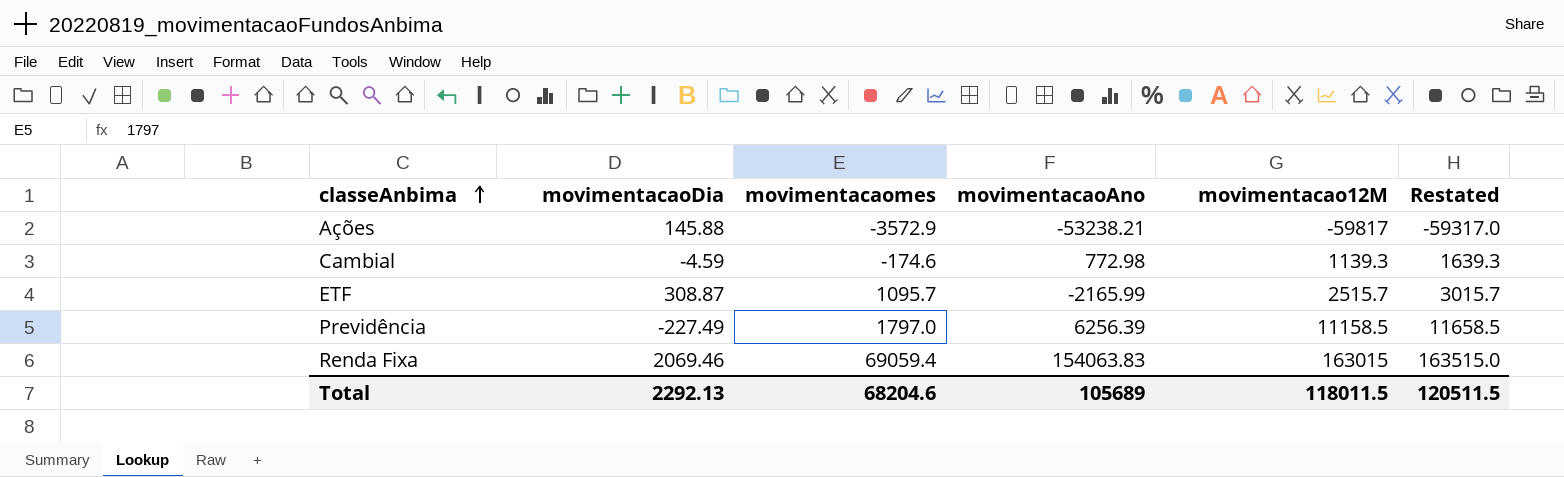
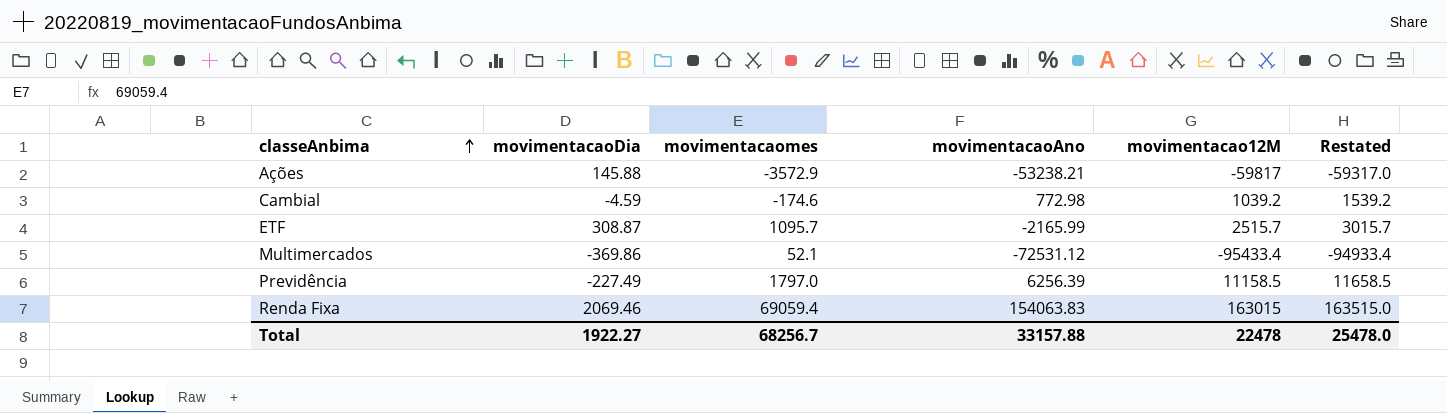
Cambial | movimentacao12M: 1139.3 -> 1039.2
Cambial | Restated: 1639.3 -> 1539.2
row Multimercados: none -> -369.86 | 52.1 | -72531.12 | -95433.4 | -94933.4
Total | movimentacaoDia: 2292.13 -> 1922.27
Total | movimentacaomes: 68204.6 -> 68256.7
Total | movimentacaoAno: 105689 -> 33157.88
Total | movimentacao12M: 118011.5 -> 22478
Total | Restated: 120511.5 -> 25478.0

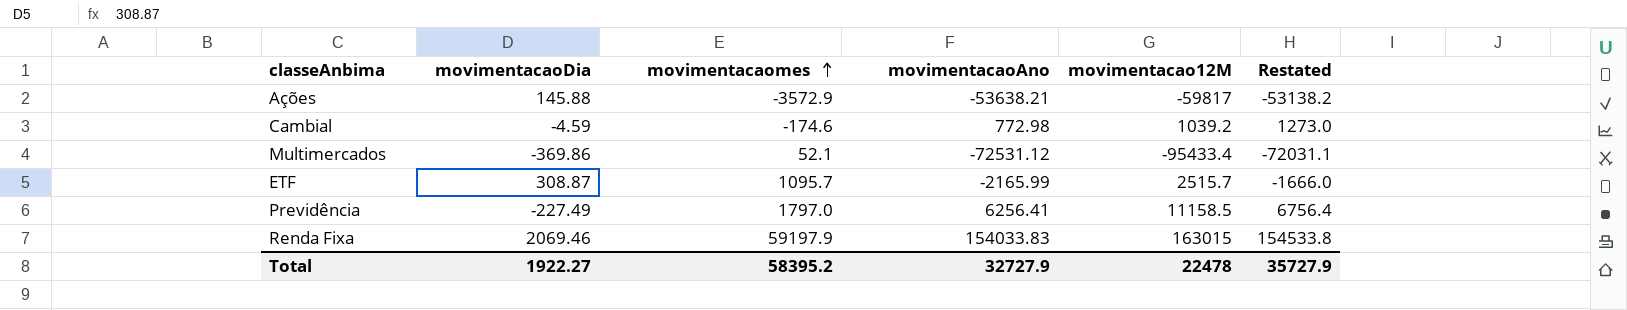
row order: classeAnbima ascending -> movimentacaomes ascending
column Restated | formula: [movimentacao12M] + 500 -> [movimentacaoAno] + 500
Ações | movimentacaoAno: -53238.21 -> -53638.21
Previdência | movimentacaoAno: 6256.39 -> 6256.41
Renda Fixa | movimentacaomes: 69059.4 -> 59197.9
Renda Fixa | movimentacaoAno: 154063.83 -> 154033.83
Total | movimentacaomes: 68256.7 -> 58395.2
Total | movimentacaoAno: 33157.88 -> 32727.9
Total | Restated: 25478.0 -> 35727.9

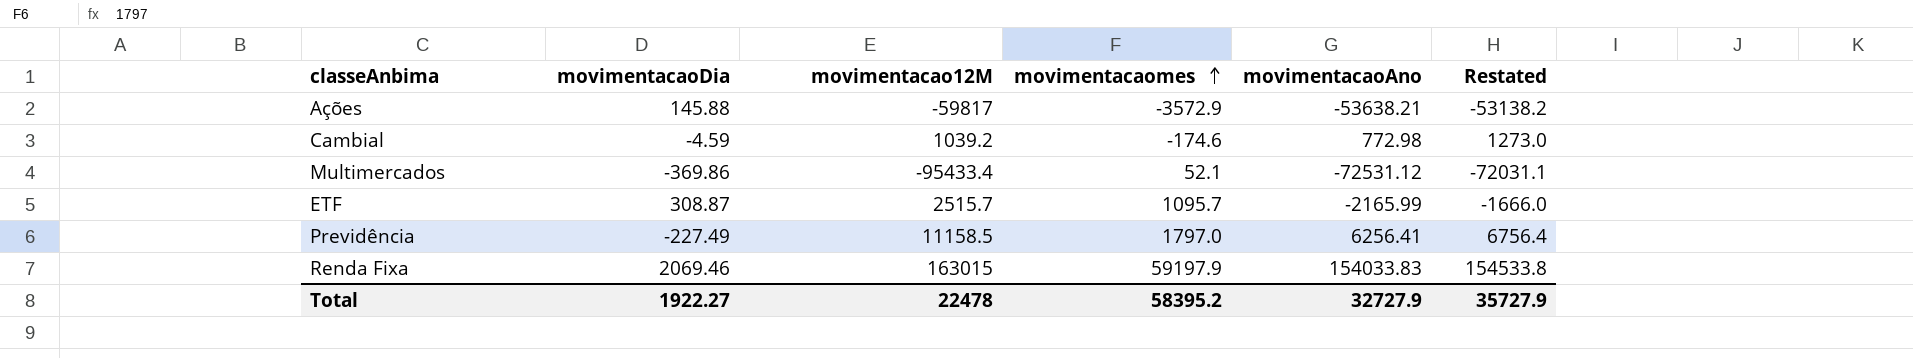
column movimentacao12M | position: 5 -> 3

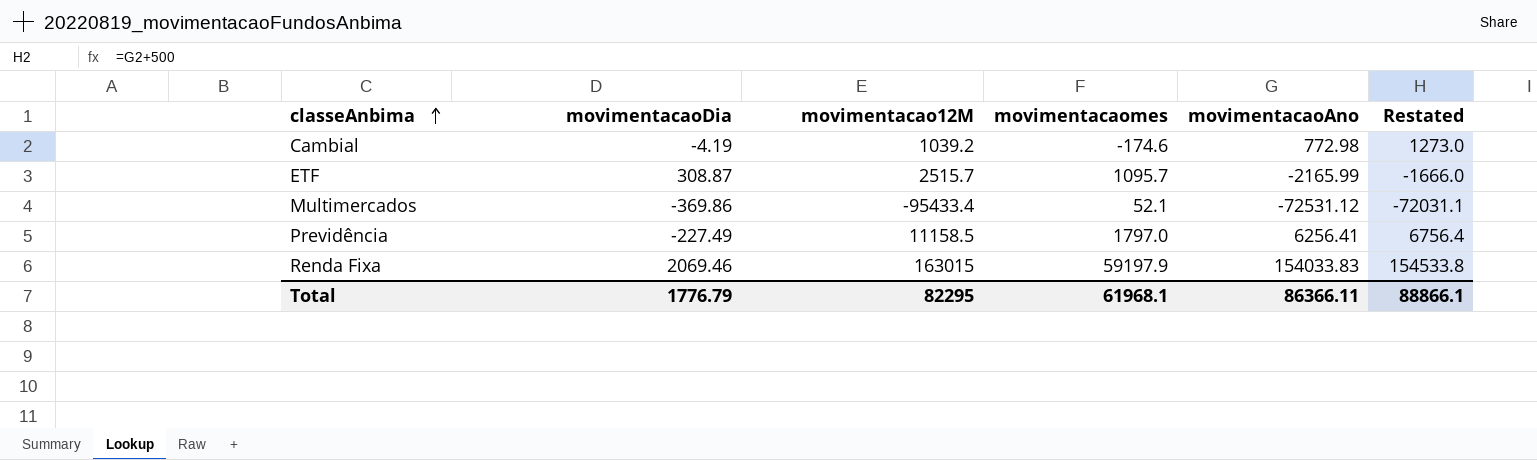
row order: movimentacaomes ascending -> classeAnbima ascending
row Ações: 145.88 | -59817 | -3572.9 | -53638.21 | -53138.2 -> none
Cambial | movimentacaoDia: -4.59 -> -4.19
Total | movimentacaoDia: 1922.27 -> 1776.79
Total | movimentacao12M: 22478 -> 82295
Total | movimentacaomes: 58395.2 -> 61968.1
Total | movimentacaoAno: 32727.9 -> 86366.11
Total | Restated: 35727.9 -> 88866.1

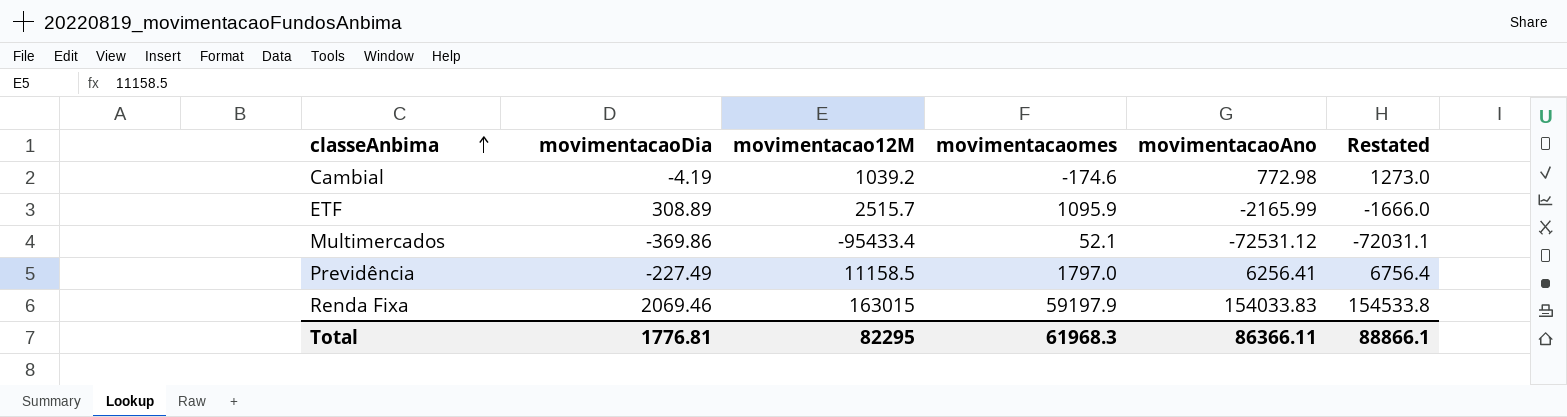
ETF | movimentacaoDia: 308.87 -> 308.89
ETF | movimentacaomes: 1095.7 -> 1095.9
Total | movimentacaoDia: 1776.79 -> 1776.81
Total | movimentacaomes: 61968.1 -> 61968.3

